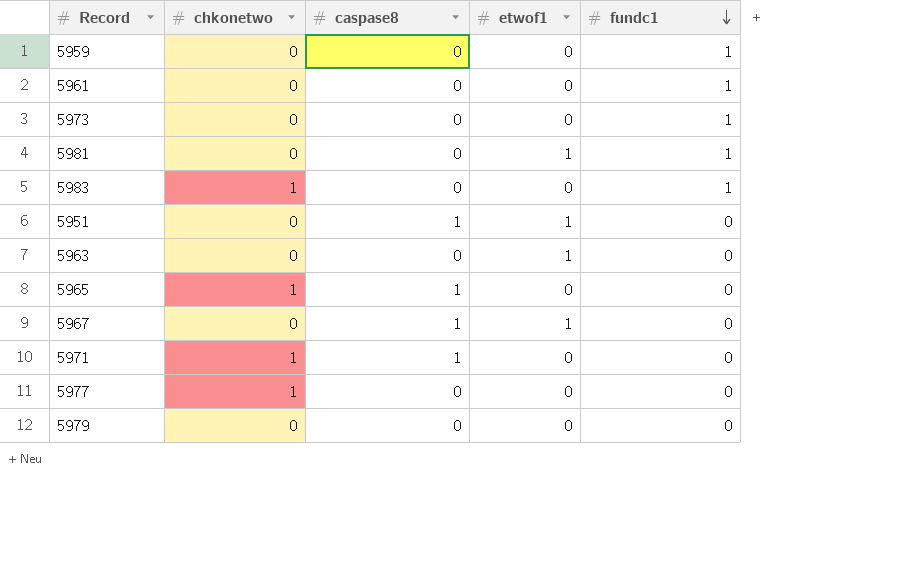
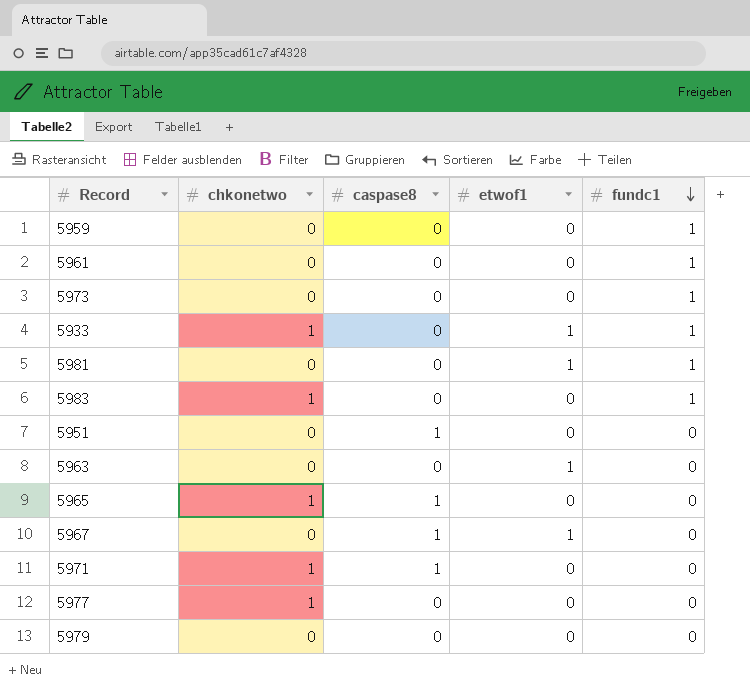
row 5933: none -> 1 | 0 | 1 | 1
5951 | etwof1: 1 -> 0

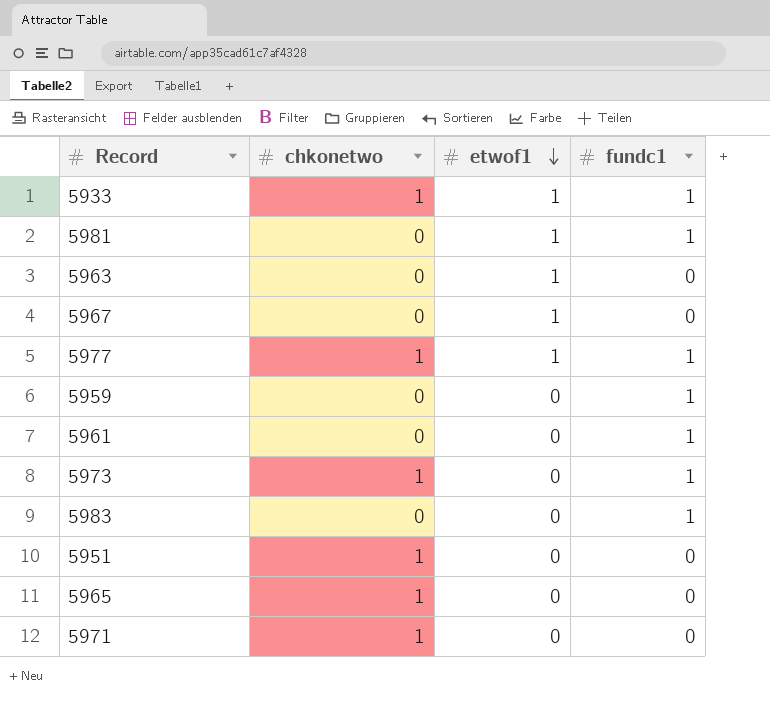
row order: fundc1 descending -> etwof1 descending
column caspase8 | position: 3 -> none
row 5979: 0 | 0 | 0 | 0 -> none
5977 | etwof1: 0 -> 1
5977 | fundc1: 0 -> 1
5973 | chkonetwo: 0 -> 1
5983 | chkonetwo: 1 -> 0
5951 | chkonetwo: 0 -> 1

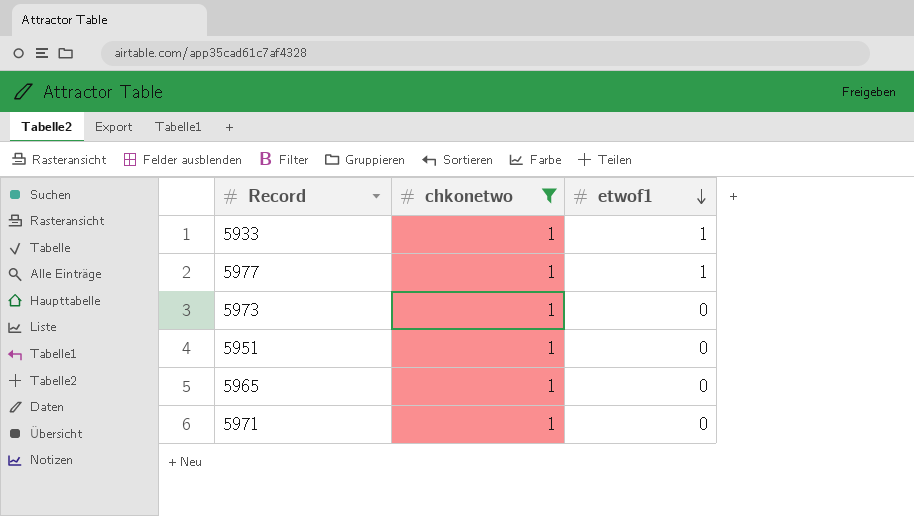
filter: none -> chkonetwo = 1
column fundc1 | position: 4 -> none

